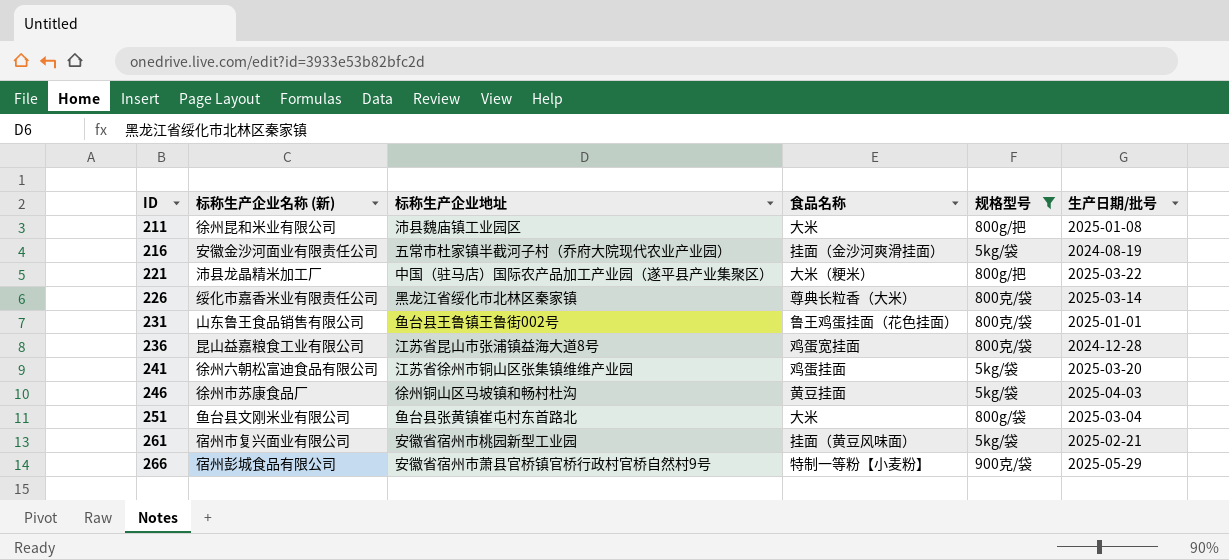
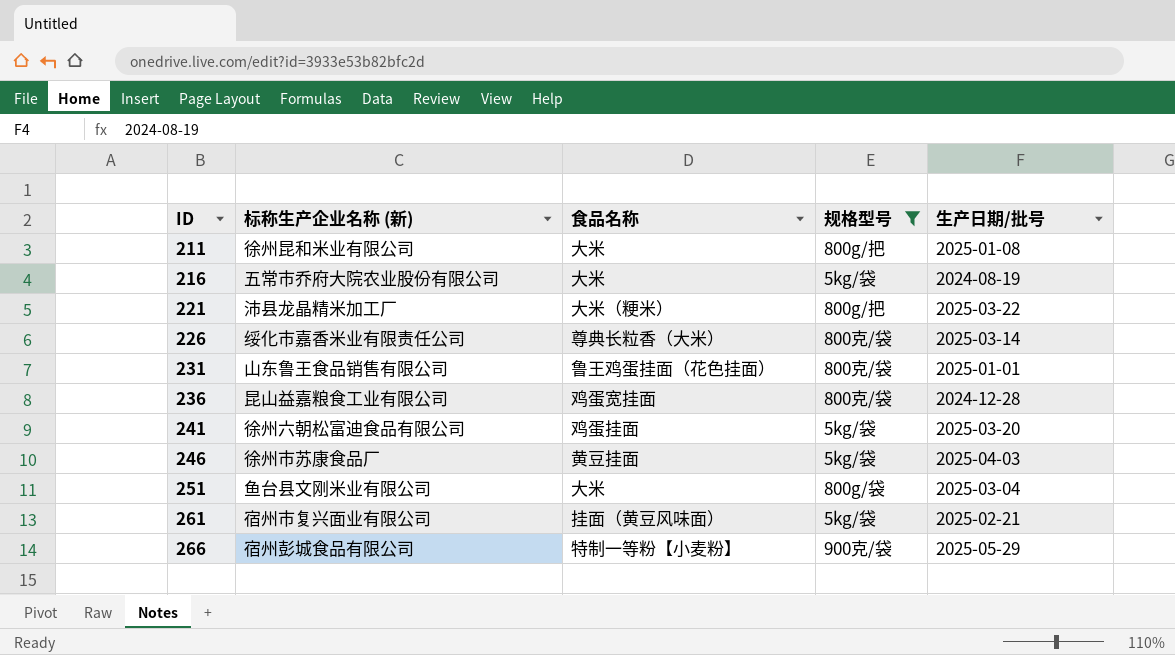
column 标称生产企业地址 | position: 3 -> none
216 | 标称生产企业名称 (新): 安徽金沙河面业有限责任公司 -> 五常市乔府大院农业股份有限公司
216 | 食品名称: 挂面（金沙河爽滑挂面） -> 大米

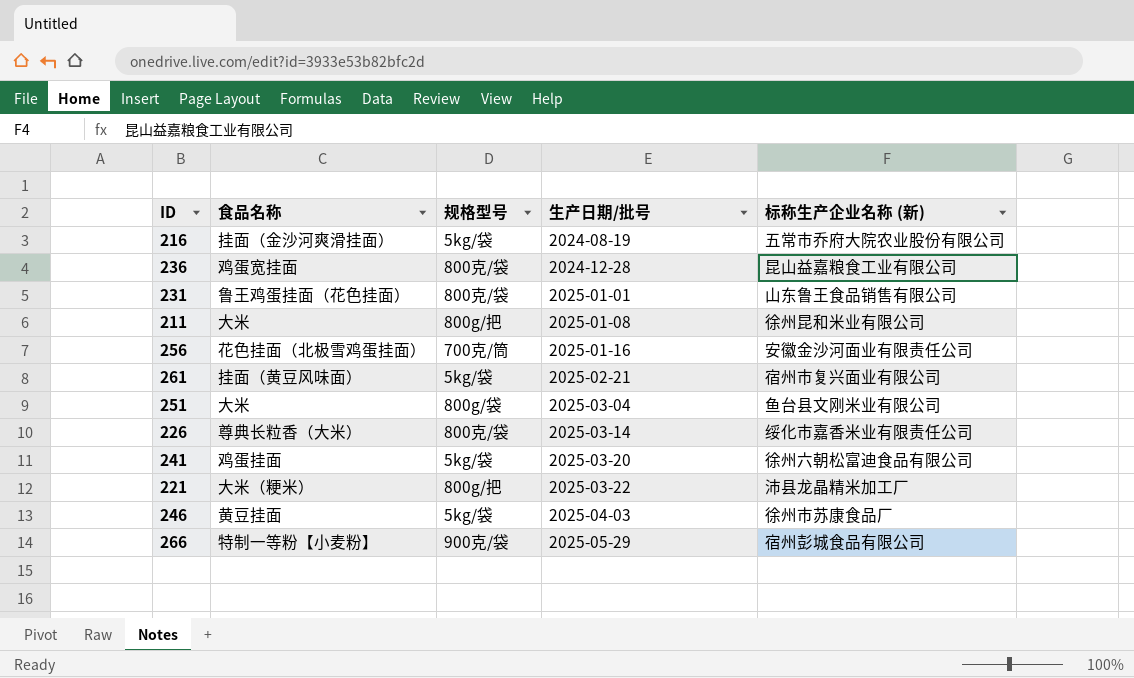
filter: 规格型号 != 700克/筒 -> none
row order: ID ascending -> 生产日期/批号 ascending
column 标称生产企业名称 (新) | position: 2 -> 5
216 | 食品名称: 大米 -> 挂面（金沙河爽滑挂面）

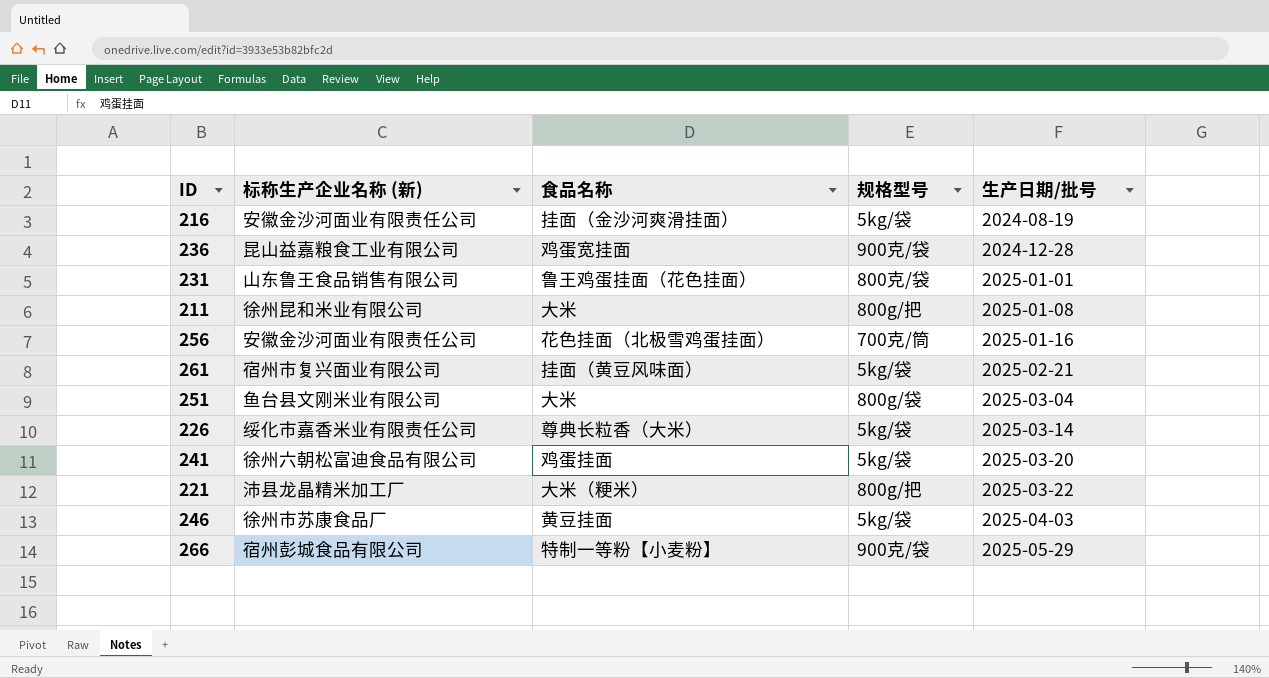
column 标称生产企业名称 (新) | position: 5 -> 2
216 | 标称生产企业名称 (新): 五常市乔府大院农业股份有限公司 -> 安徽金沙河面业有限责任公司
236 | 规格型号: 800克/袋 -> 900克/袋
226 | 规格型号: 800克/袋 -> 5kg/袋

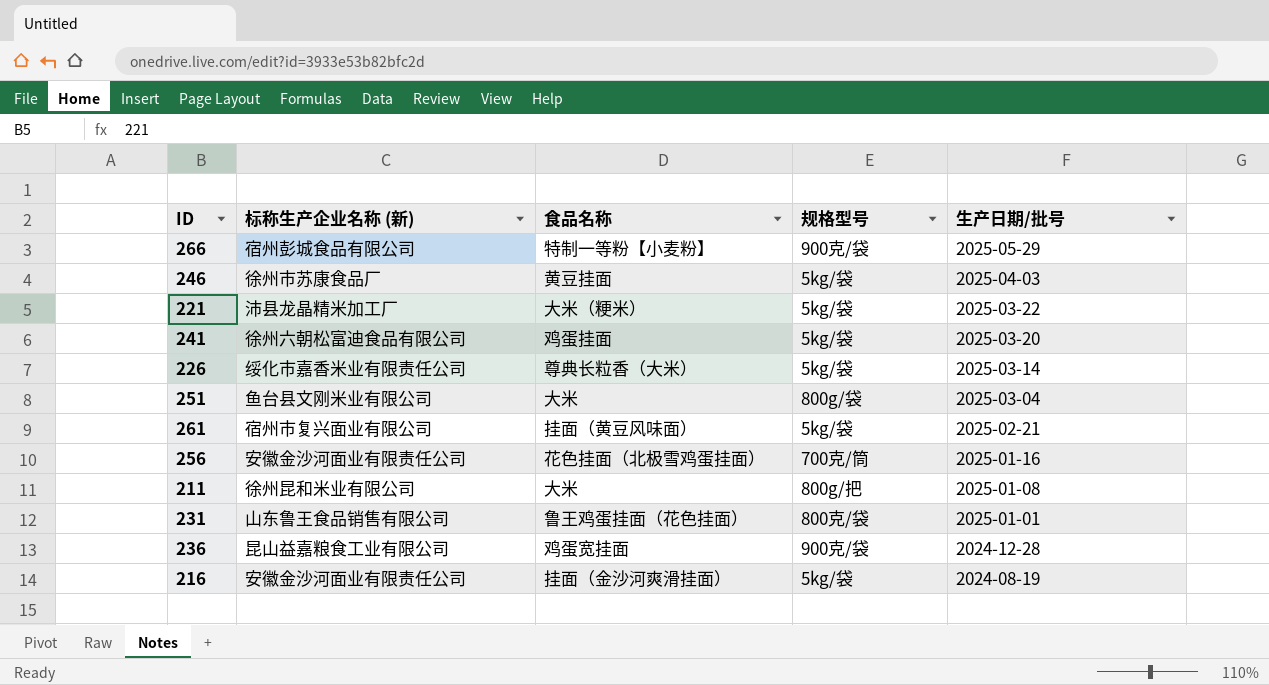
row order: 生产日期/批号 ascending -> 生产日期/批号 descending
221 | 规格型号: 800g/把 -> 5kg/袋

